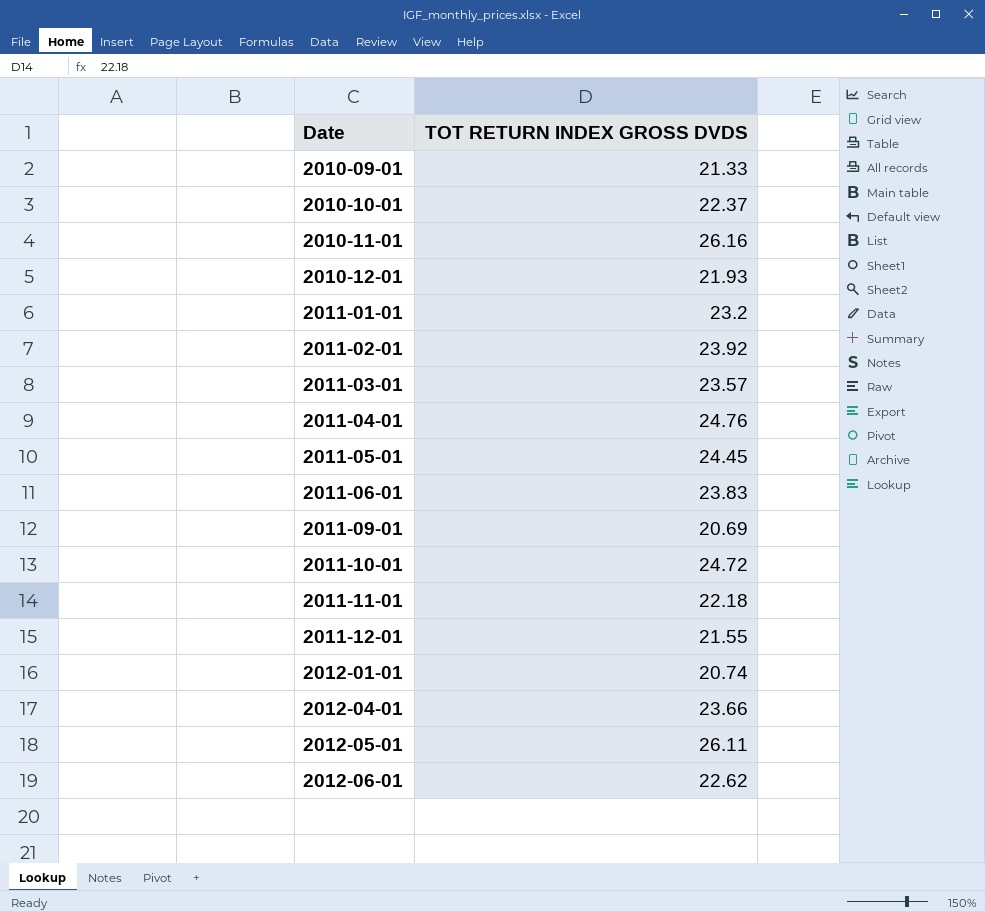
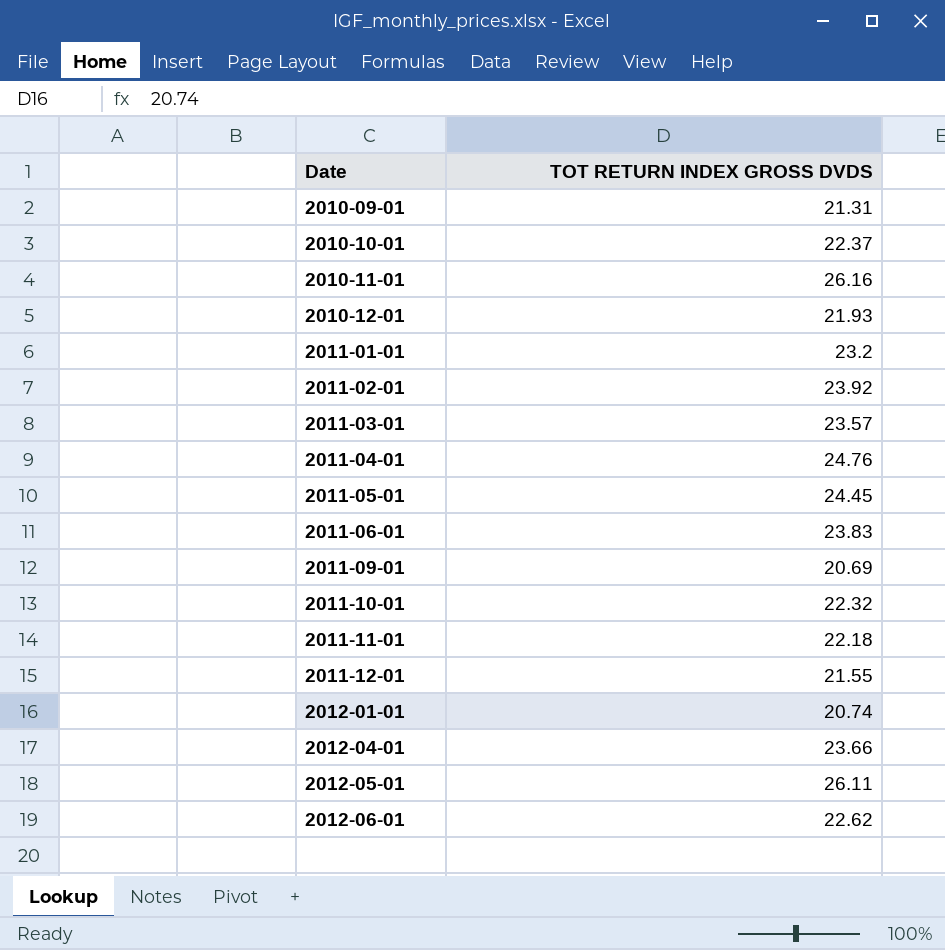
2010-09-01 | TOT RETURN INDEX GROSS DVDS: 21.33 -> 21.31
2011-10-01 | TOT RETURN INDEX GROSS DVDS: 24.72 -> 22.32

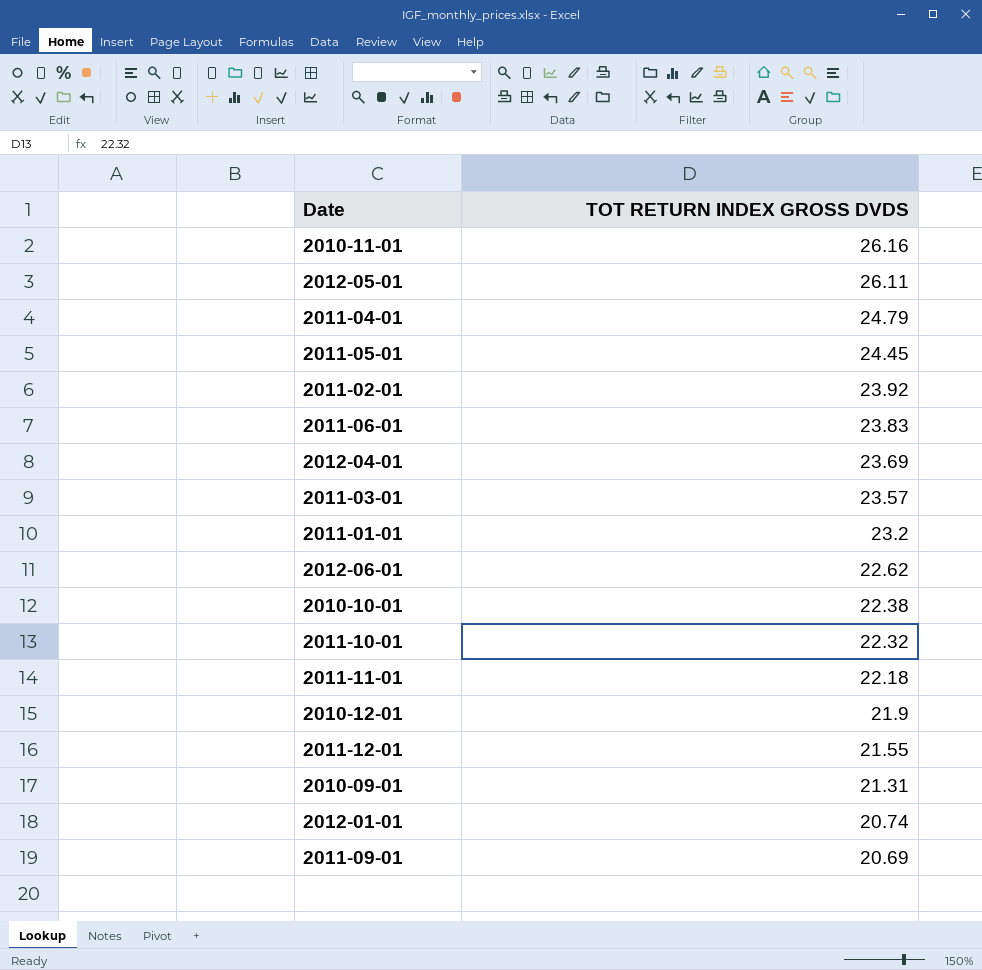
row order: Date ascending -> TOT RETURN INDEX GROSS DVDS descending
2011-04-01 | TOT RETURN INDEX GROSS DVDS: 24.76 -> 24.79
2012-04-01 | TOT RETURN INDEX GROSS DVDS: 23.66 -> 23.69
2010-10-01 | TOT RETURN INDEX GROSS DVDS: 22.37 -> 22.38
2010-12-01 | TOT RETURN INDEX GROSS DVDS: 21.93 -> 21.9

